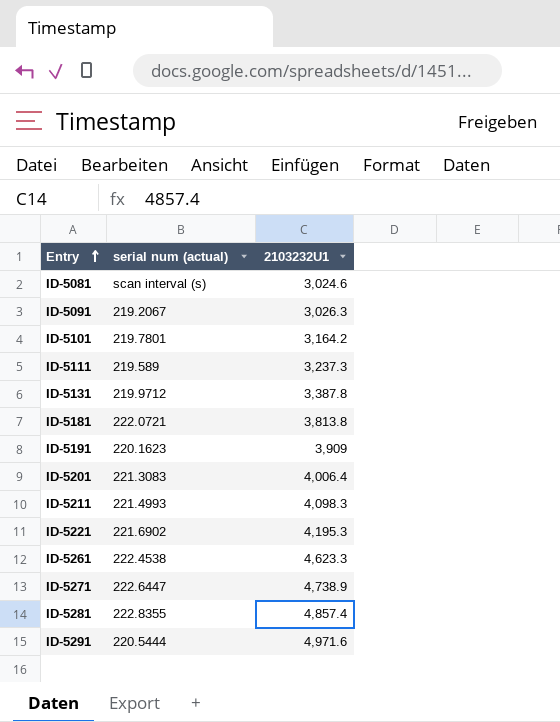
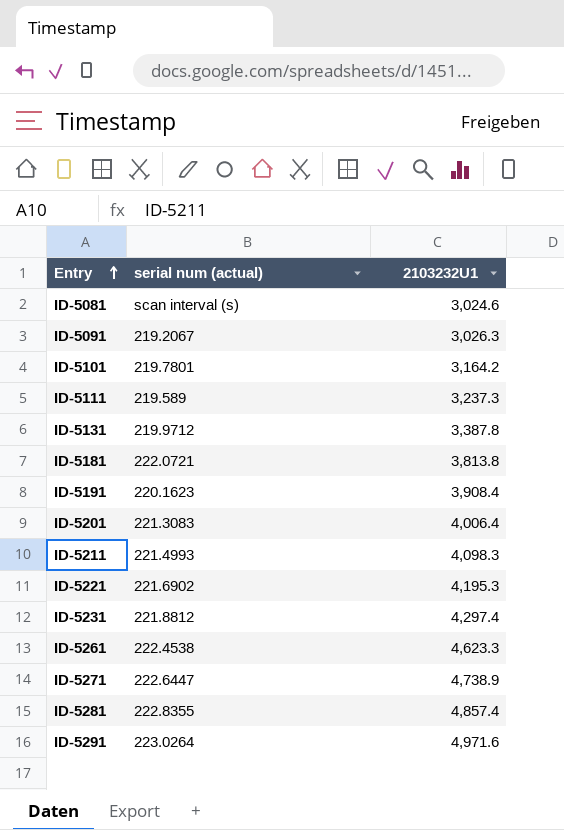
ID-5191 | 2103232U1: 3,909 -> 3,908.4
row ID-5231: none -> 221.8812 | 4,297.4
ID-5291 | serial num (actual): 220.5444 -> 223.0264

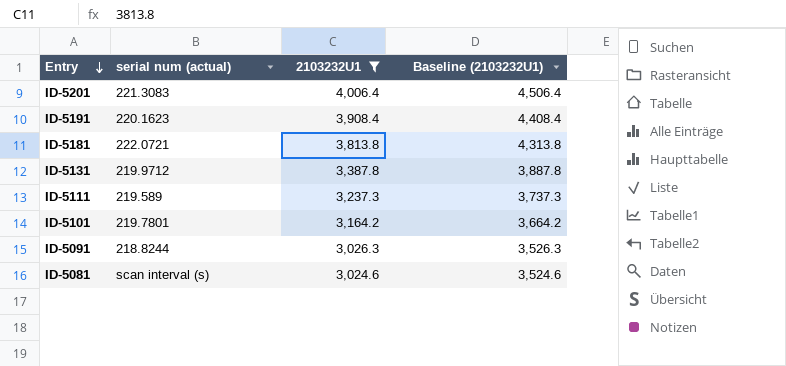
filter: none -> 2103232U1 <= 4,006.4
row order: Entry ascending -> Entry descending
column Baseline (2103232U1) | formula: none -> [2103232U1] + 500
ID-5091 | serial num (actual): 219.2067 -> 218.8244

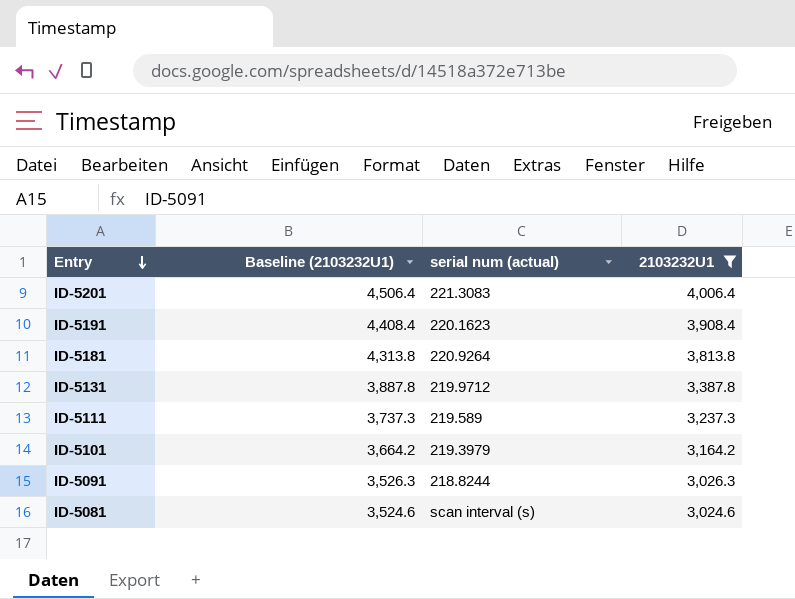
column Baseline (2103232U1) | position: 4 -> 2
ID-5181 | serial num (actual): 222.0721 -> 220.9264
ID-5101 | serial num (actual): 219.7801 -> 219.3979

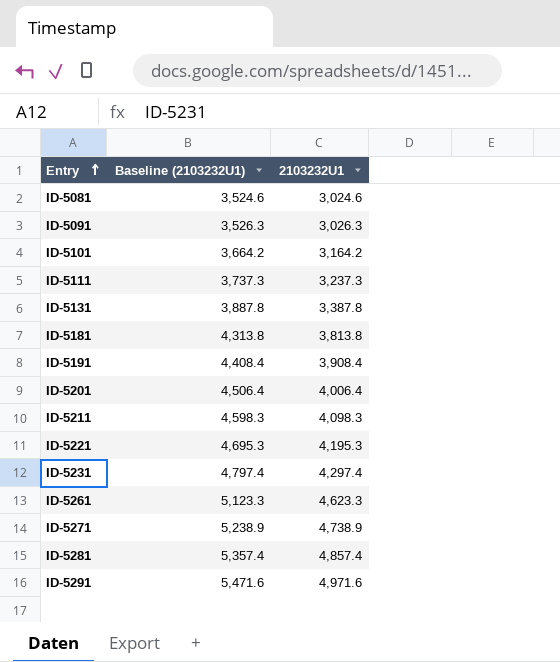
filter: 2103232U1 <= 4,006.4 -> none
row order: Entry descending -> Entry ascending
column serial num (actual) | position: 3 -> none

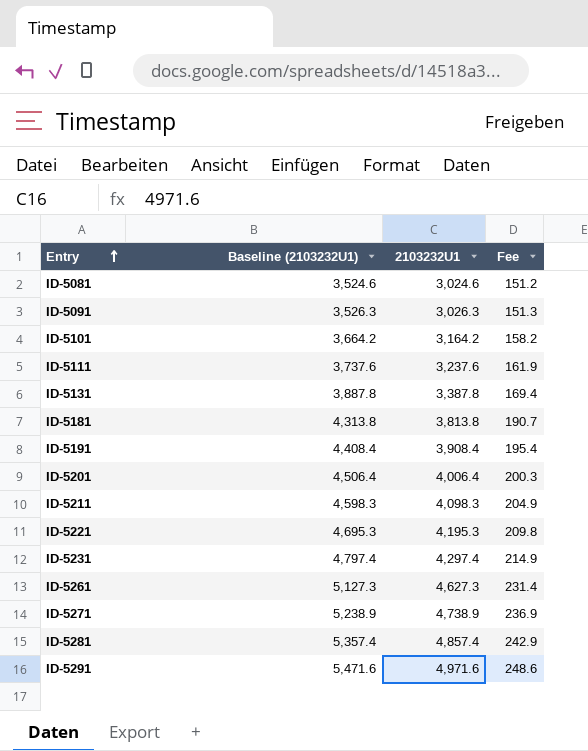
column Fee | formula: none -> [2103232U1] * 0.05
ID-5111 | Baseline (2103232U1): 3,737.3 -> 3,737.6
ID-5111 | 2103232U1: 3,237.3 -> 3,237.6
ID-5261 | Baseline (2103232U1): 5,123.3 -> 5,127.3
ID-5261 | 2103232U1: 4,623.3 -> 4,627.3

